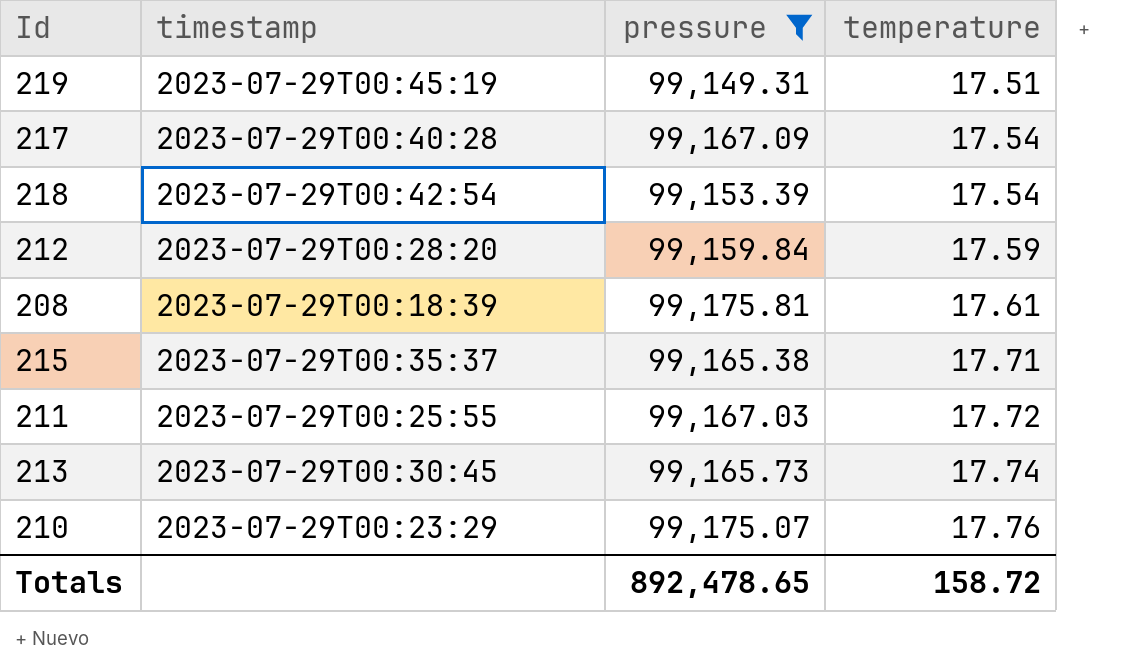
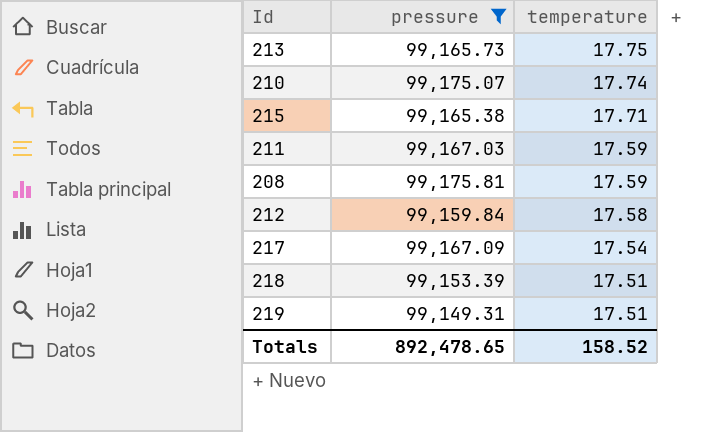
row order: temperature ascending -> temperature descending
column timestamp | position: 2 -> none
213 | temperature: 17.74 -> 17.75
210 | temperature: 17.76 -> 17.74
211 | temperature: 17.72 -> 17.59
208 | temperature: 17.61 -> 17.59
212 | temperature: 17.59 -> 17.58
218 | temperature: 17.54 -> 17.51
Totals | temperature: 158.72 -> 158.52

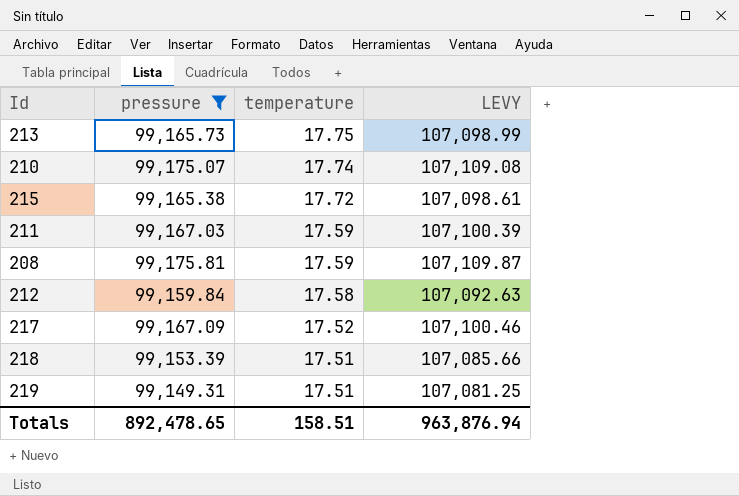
column LEVY | formula: none -> [pressure] * 1.08
215 | temperature: 17.71 -> 17.72
217 | temperature: 17.54 -> 17.52
Totals | temperature: 158.52 -> 158.51

